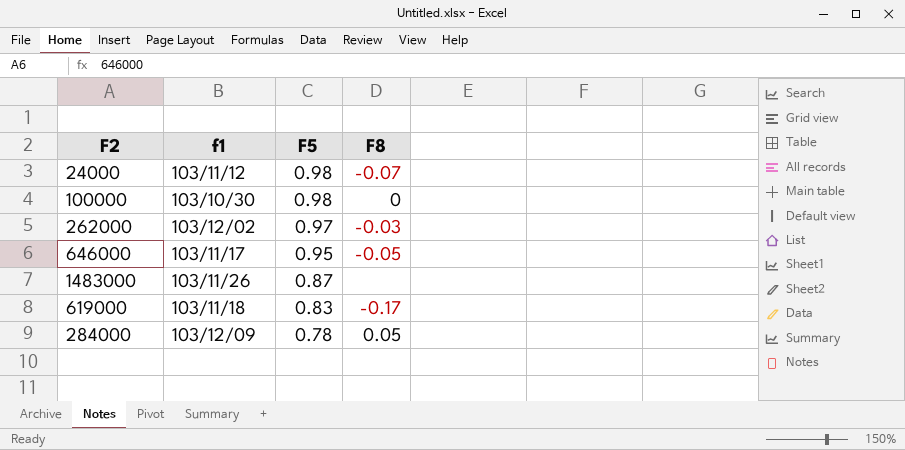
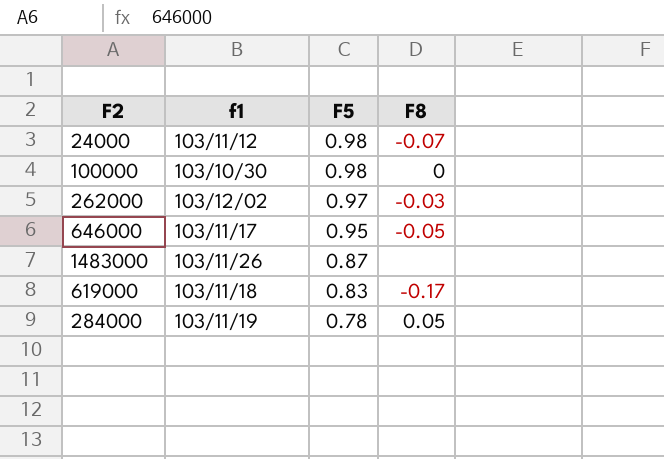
284000 | f1: 103/12/09 -> 103/11/19

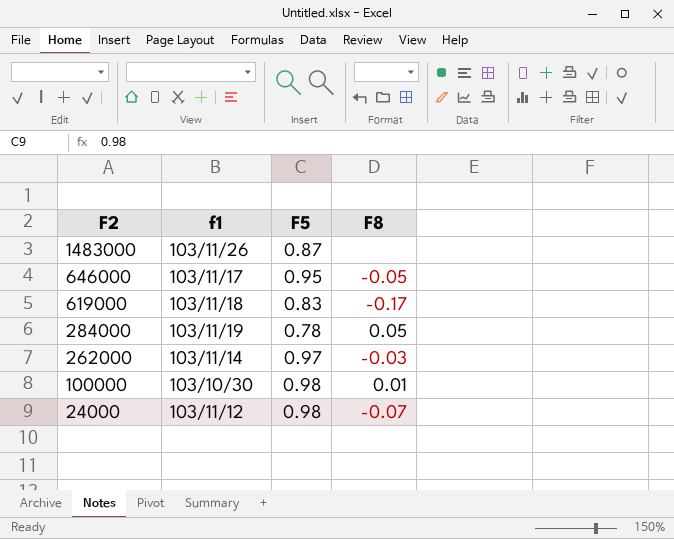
row order: F5 descending -> F2 descending
262000 | f1: 103/12/02 -> 103/11/14
100000 | F8: 0 -> 0.01

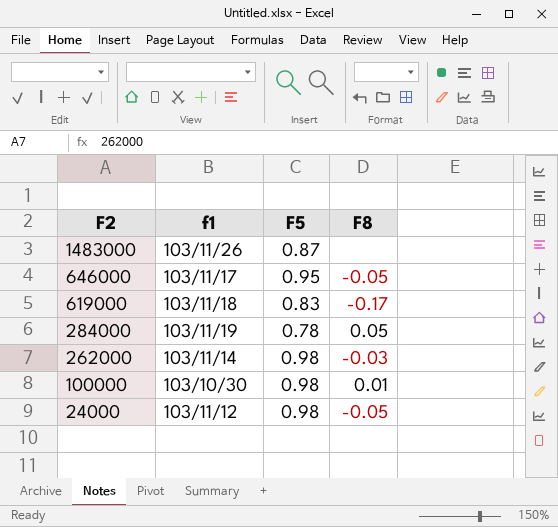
262000 | F5: 0.97 -> 0.98
24000 | F8: -0.07 -> -0.05

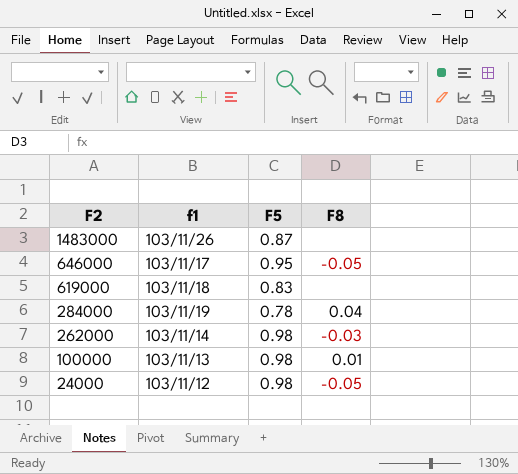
619000 | F8: -0.17 -> none
284000 | F8: 0.05 -> 0.04
100000 | f1: 103/10/30 -> 103/11/13

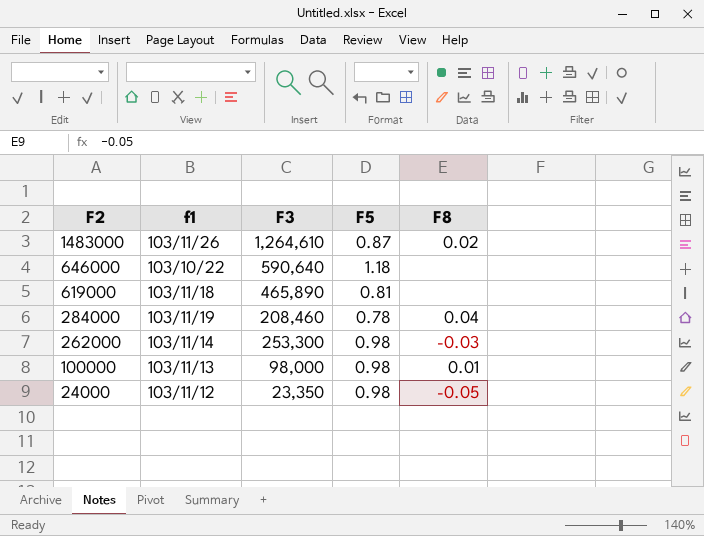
column F3 | position: none -> 3
1483000 | F8: none -> 0.02
646000 | f1: 103/11/17 -> 103/10/22
646000 | F5: 0.95 -> 1.18
646000 | F8: -0.05 -> none
619000 | F5: 0.83 -> 0.81

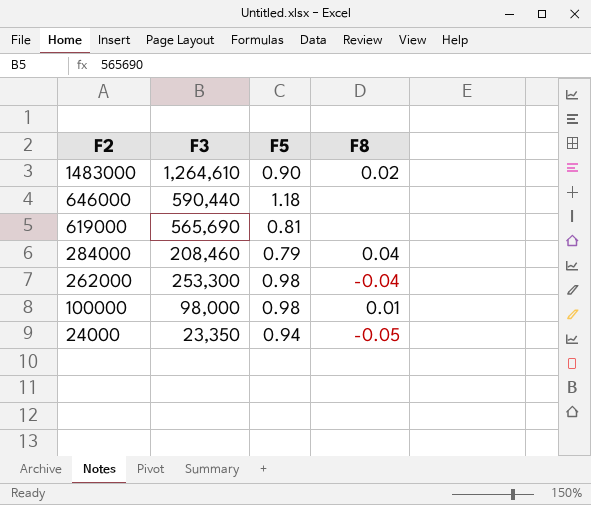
column f1 | position: 2 -> none
1483000 | F5: 0.87 -> 0.90
646000 | F3: 590,640 -> 590,440
619000 | F3: 465,890 -> 565,690
284000 | F5: 0.78 -> 0.79
262000 | F8: -0.03 -> -0.04
24000 | F5: 0.98 -> 0.94

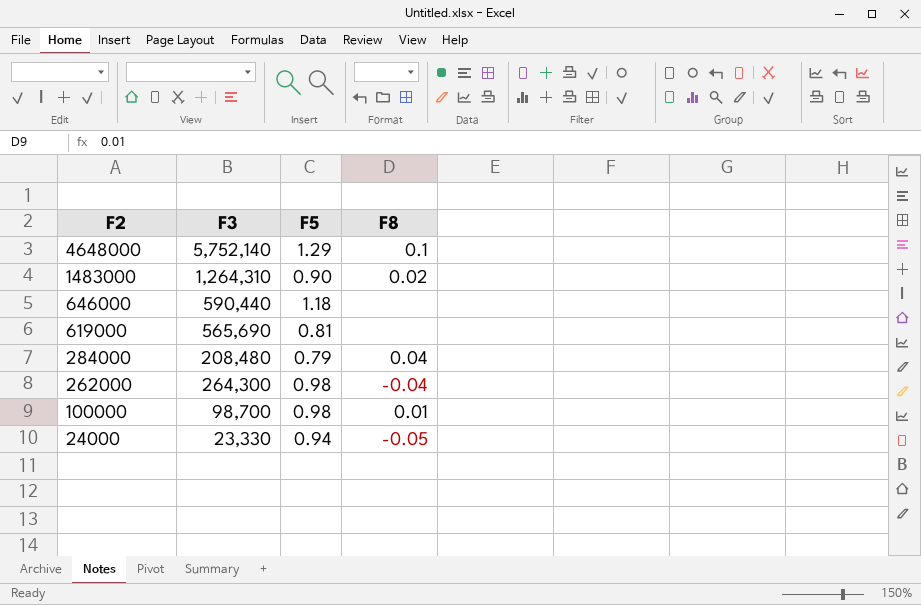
row 4648000: none -> 5,752,140 | 1.29 | 0.1
1483000 | F3: 1,264,610 -> 1,264,310
284000 | F3: 208,460 -> 208,480
262000 | F3: 253,300 -> 264,300
100000 | F3: 98,000 -> 98,700
24000 | F3: 23,350 -> 23,330

